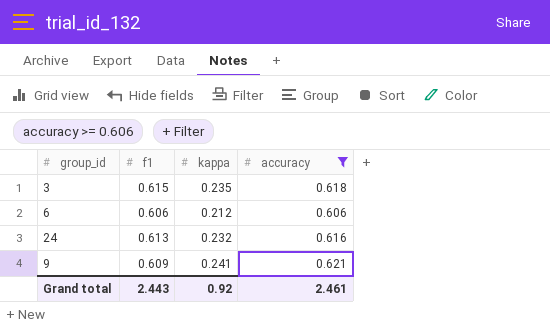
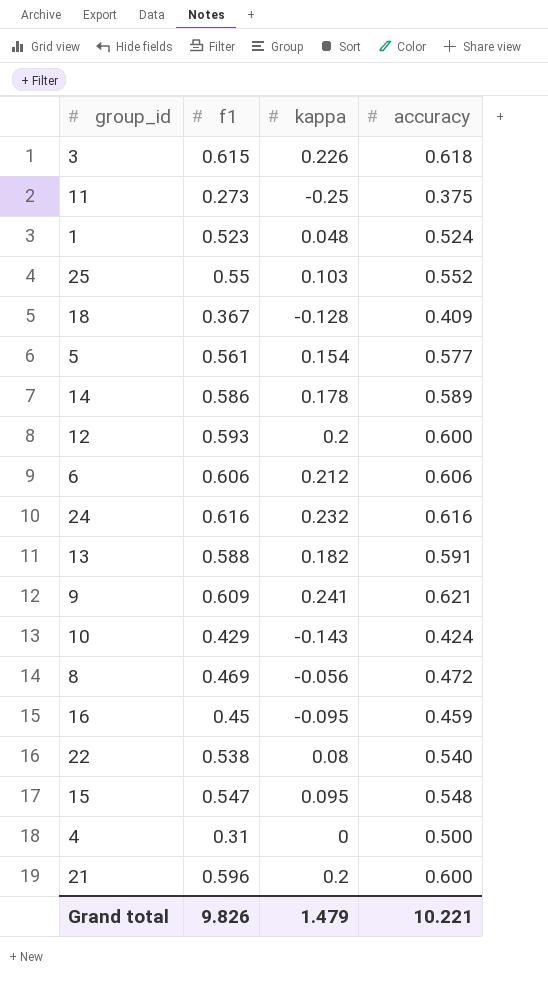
filter: accuracy >= 0.606 -> none
3 | kappa: 0.235 -> 0.226
24 | f1: 0.613 -> 0.616
Grand total | f1: 2.443 -> 9.826
Grand total | kappa: 0.92 -> 1.479
Grand total | accuracy: 2.461 -> 10.221

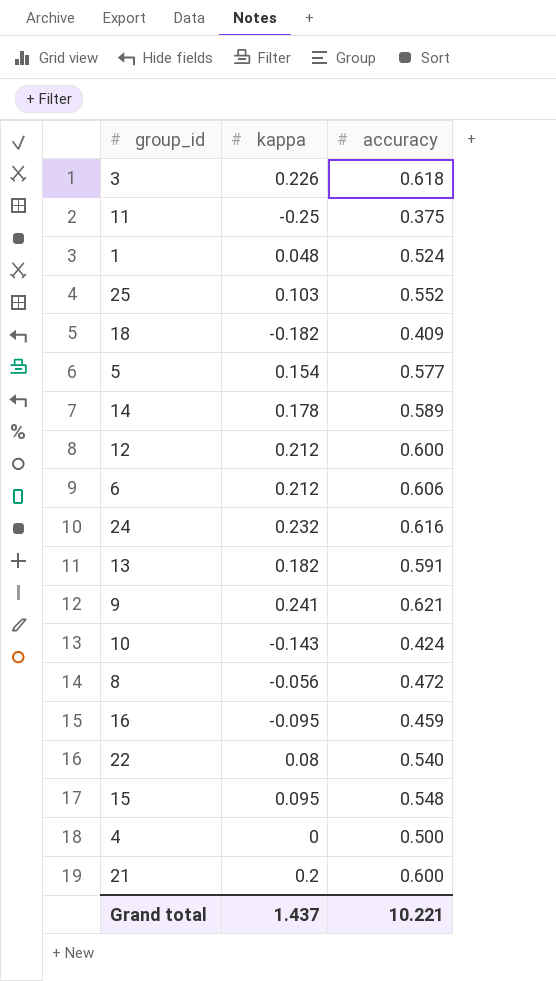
column f1 | position: 2 -> none
18 | kappa: -0.128 -> -0.182
12 | kappa: 0.2 -> 0.212
Grand total | kappa: 1.479 -> 1.437

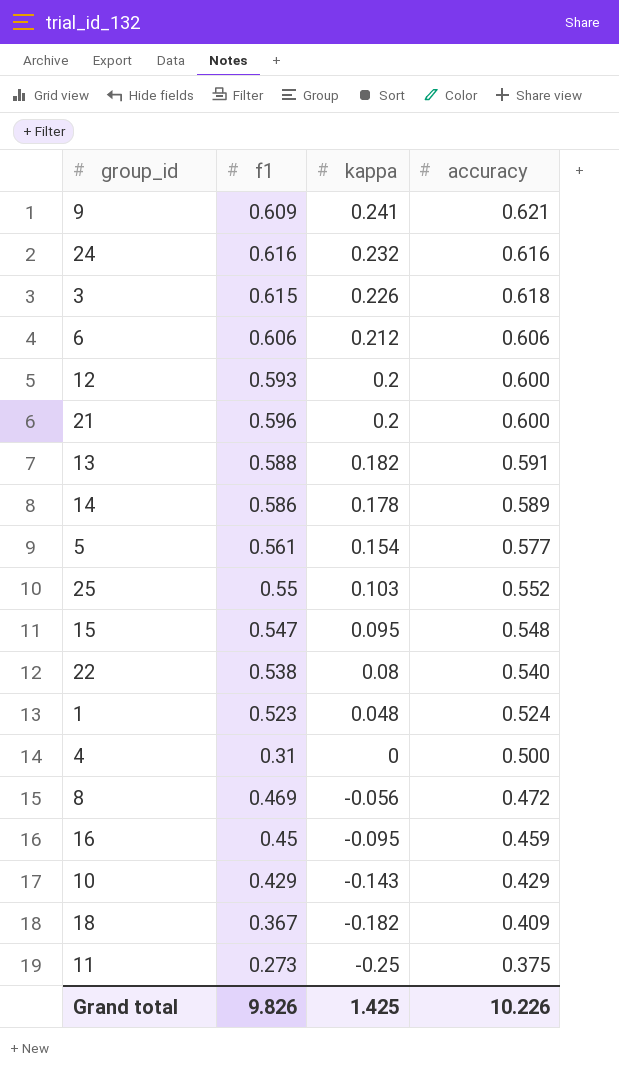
row order: none -> kappa descending
column f1 | position: none -> 2
12 | kappa: 0.212 -> 0.2
10 | accuracy: 0.424 -> 0.429
Grand total | kappa: 1.437 -> 1.425
Grand total | accuracy: 10.221 -> 10.226

